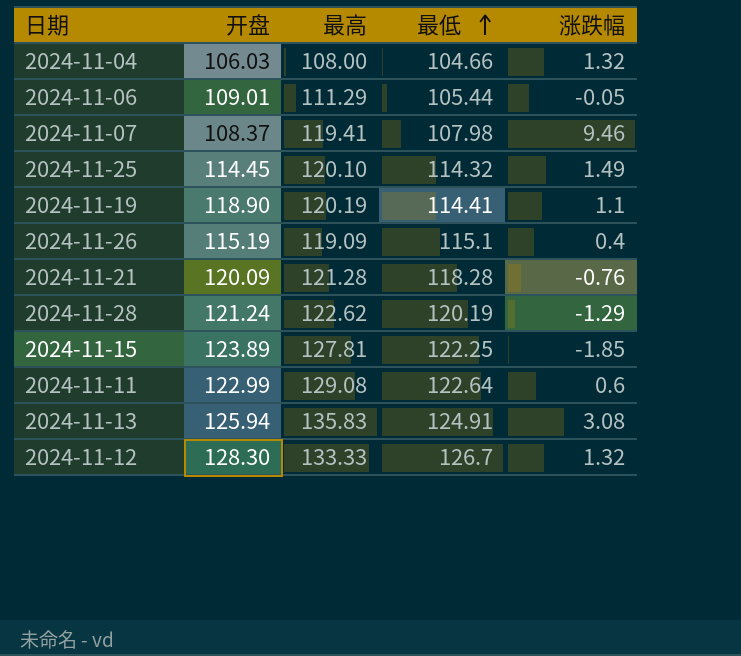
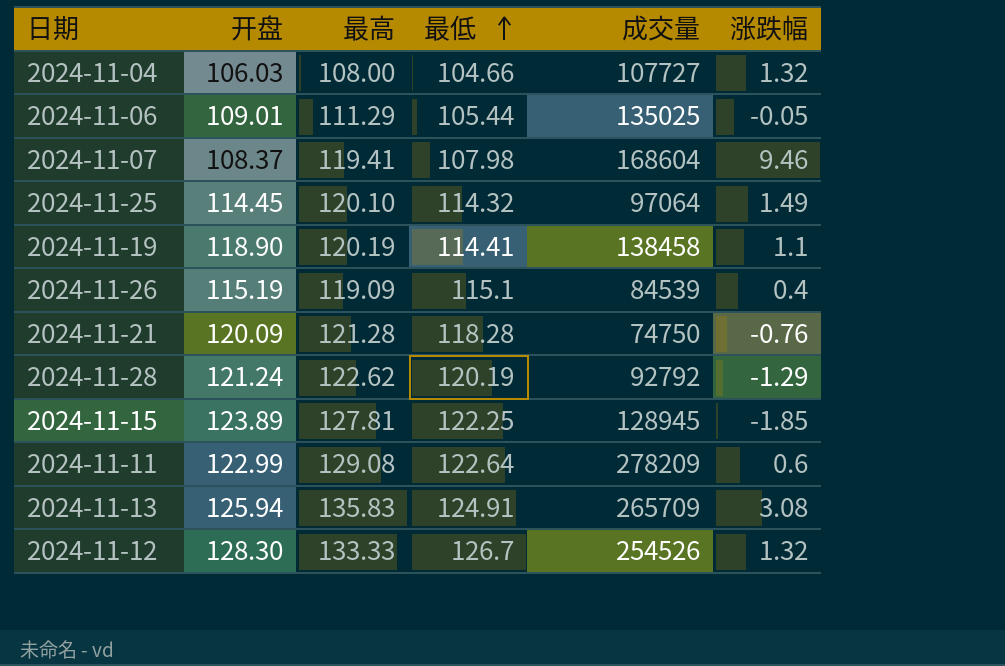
column 成交量 | position: none -> 5

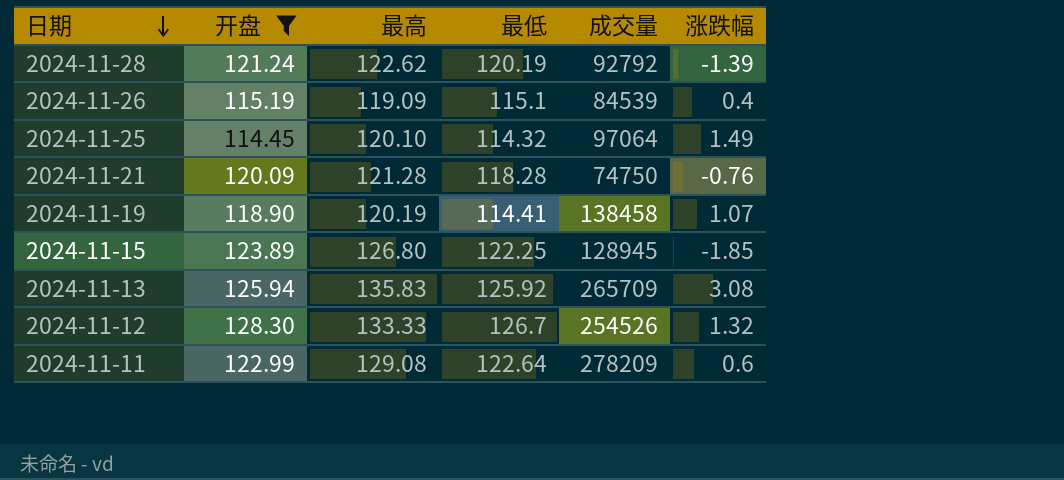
filter: none -> 开盘 >= 114.45
row order: 最低 ascending -> 日期 descending
2024-11-28 | 涨跌幅: -1.29 -> -1.39
2024-11-19 | 涨跌幅: 1.1 -> 1.07
2024-11-15 | 最高: 127.81 -> 126.80
2024-11-13 | 最低: 124.91 -> 125.92

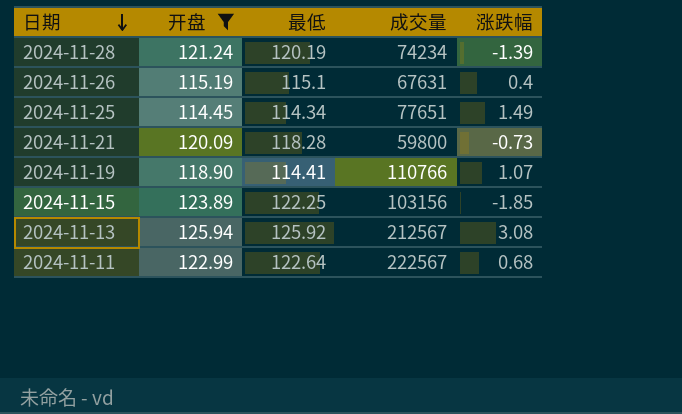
column 最高 | position: 3 -> none
row 2024-11-12: 128.30 | 133.33 | 126.7 | 254526 | 1.32 -> none
2024-11-28 | 成交量: 92792 -> 74234
2024-11-26 | 成交量: 84539 -> 67631
2024-11-25 | 最低: 114.32 -> 114.34
2024-11-25 | 成交量: 97064 -> 77651
2024-11-21 | 成交量: 74750 -> 59800
2024-11-21 | 涨跌幅: -0.76 -> -0.73
2024-11-19 | 成交量: 138458 -> 110766
2024-11-15 | 成交量: 128945 -> 103156
2024-11-13 | 成交量: 265709 -> 212567
2024-11-11 | 成交量: 278209 -> 222567
2024-11-11 | 涨跌幅: 0.6 -> 0.68

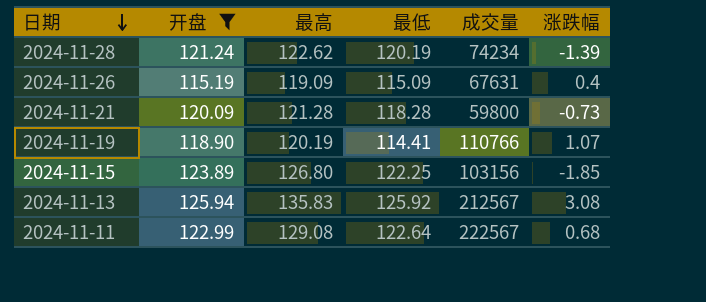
column 最高 | position: none -> 3
row 2024-11-25: 114.45 | 114.34 | 77651 | 1.49 -> none
2024-11-26 | 最低: 115.1 -> 115.09

